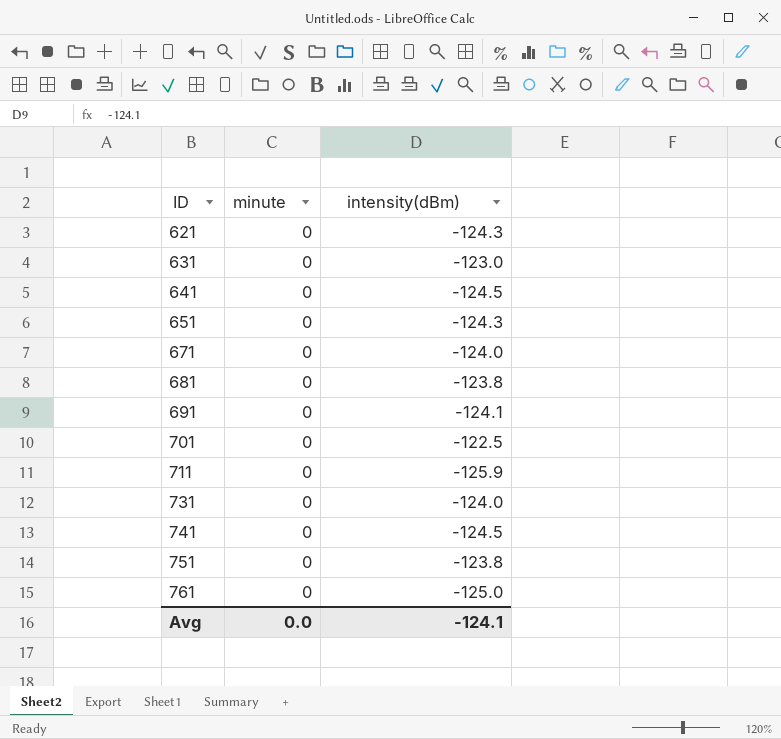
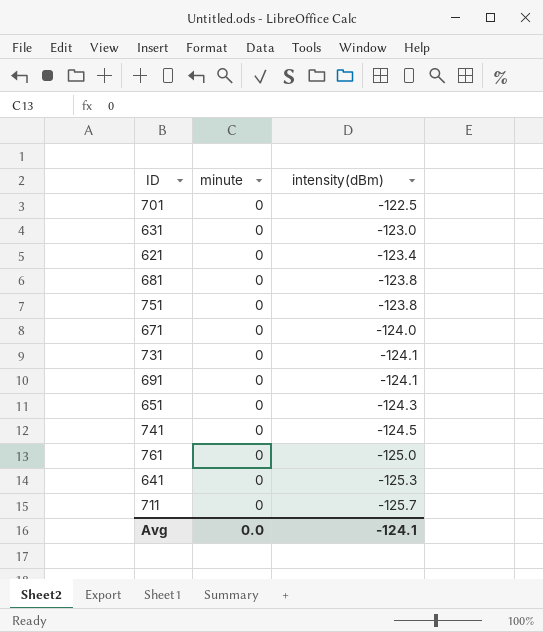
row order: ID ascending -> intensity(dBm) descending
621 | intensity(dBm): -124.3 -> -123.4
731 | intensity(dBm): -124.0 -> -124.1
641 | intensity(dBm): -124.5 -> -125.3
711 | intensity(dBm): -125.9 -> -125.7

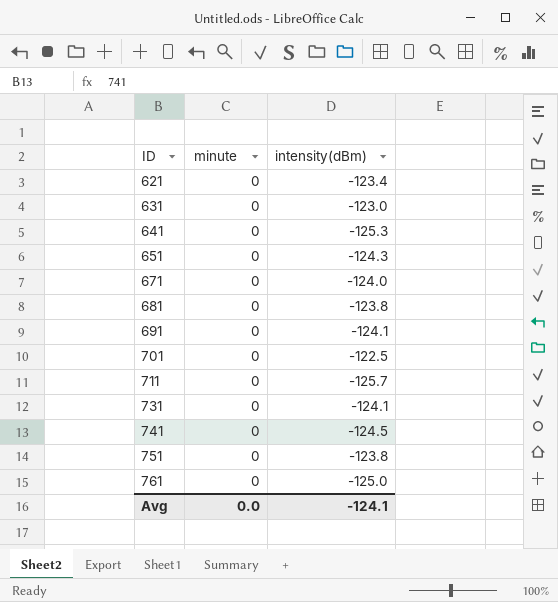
row order: intensity(dBm) descending -> ID ascending

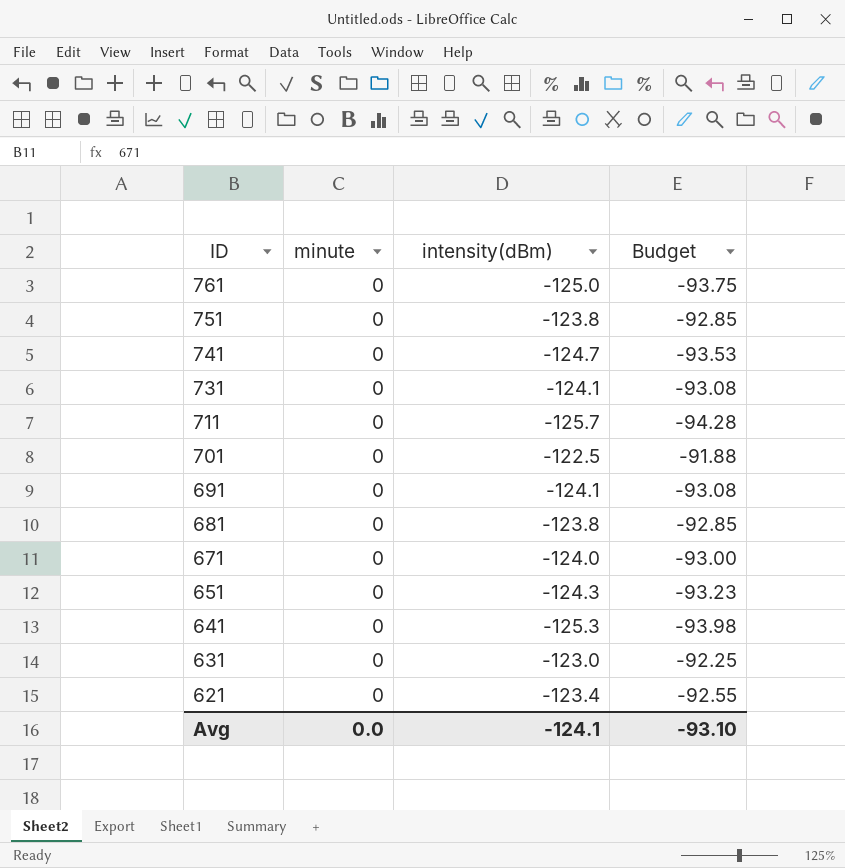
row order: ID ascending -> ID descending
column Budget | formula: none -> [intensity(dBm)] * 0.75
741 | intensity(dBm): -124.5 -> -124.7

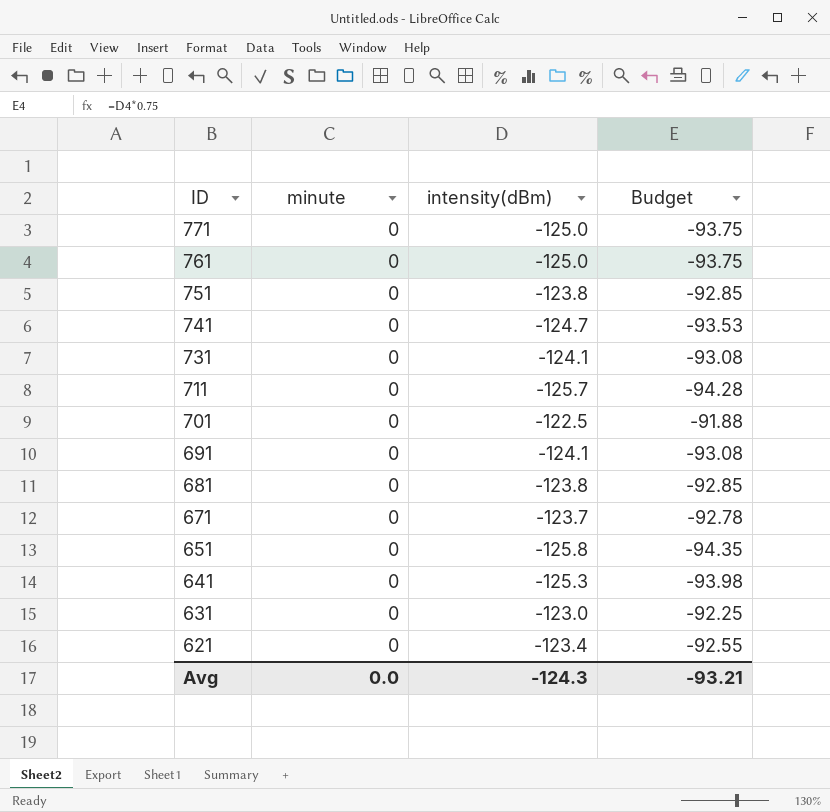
row 771: none -> 0 | -125.0 | -93.75
671 | intensity(dBm): -124.0 -> -123.7
671 | Budget: -93.00 -> -92.78
651 | intensity(dBm): -124.3 -> -125.8
651 | Budget: -93.23 -> -94.35
Avg | intensity(dBm): -124.1 -> -124.3
Avg | Budget: -93.10 -> -93.21

